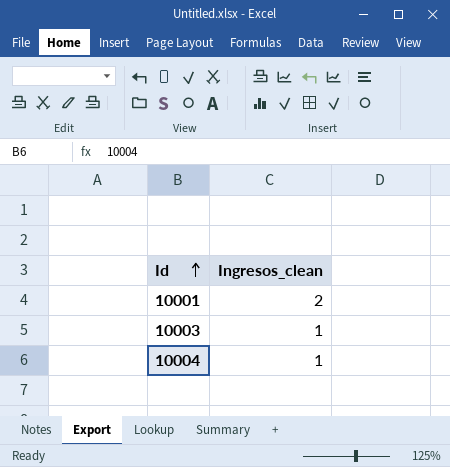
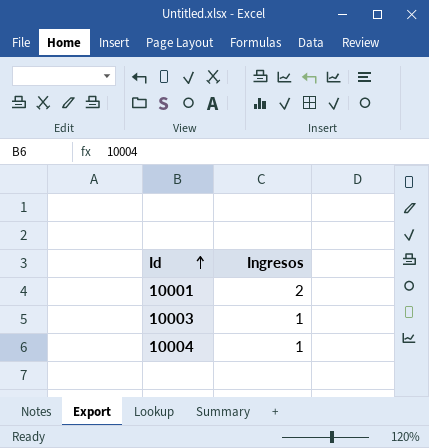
column name: Ingresos_clean -> Ingresos

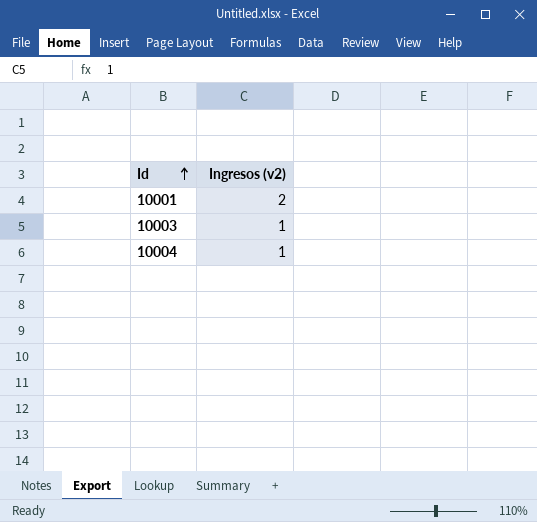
column name: Ingresos -> Ingresos (v2)

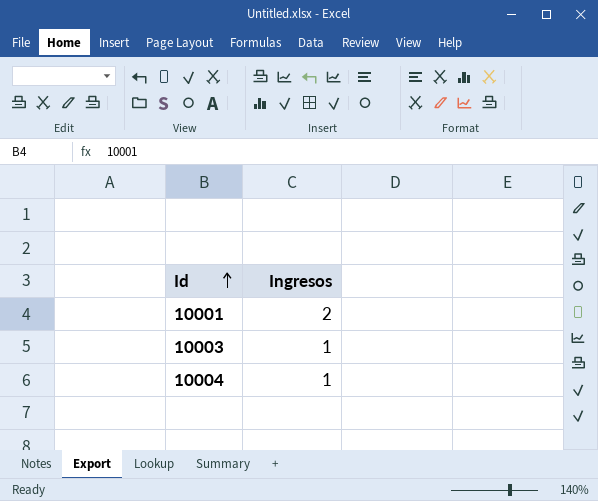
column name: Ingresos (v2) -> Ingresos

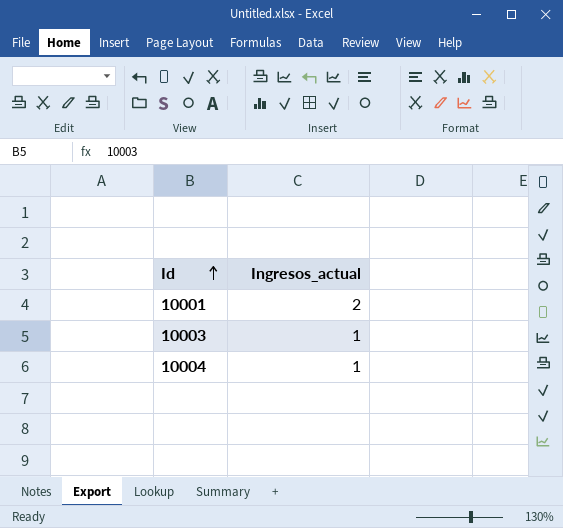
column name: Ingresos -> Ingresos_actual

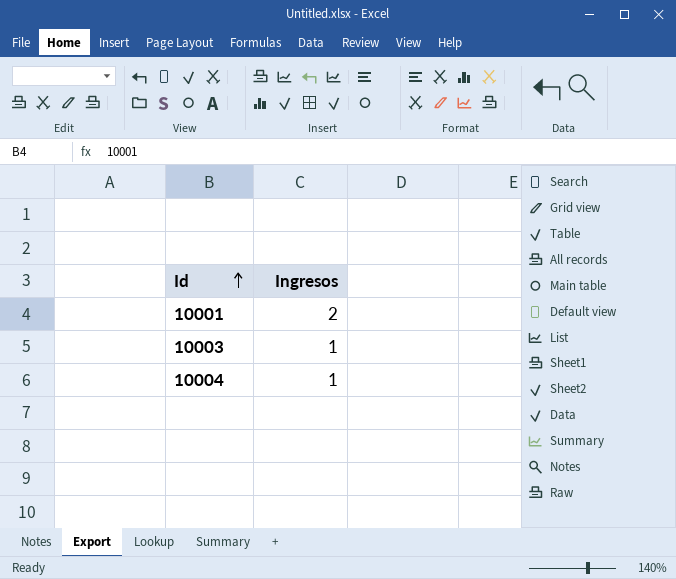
column name: Ingresos_actual -> Ingresos

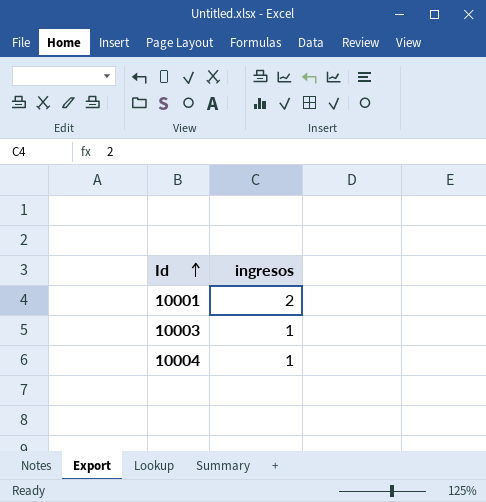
column name: Ingresos -> ingresos

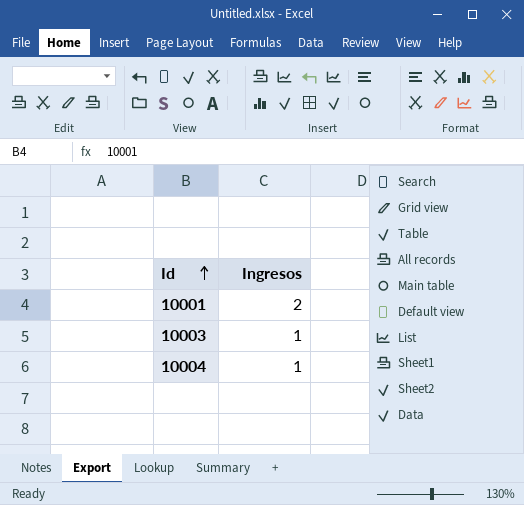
column name: ingresos -> Ingresos

